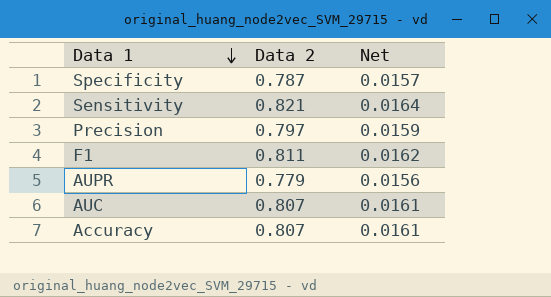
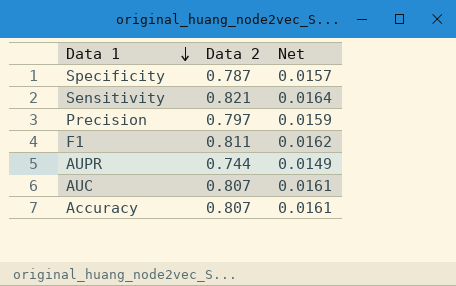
AUPR | Data 2: 0.779 -> 0.744
AUPR | Net: 0.0156 -> 0.0149

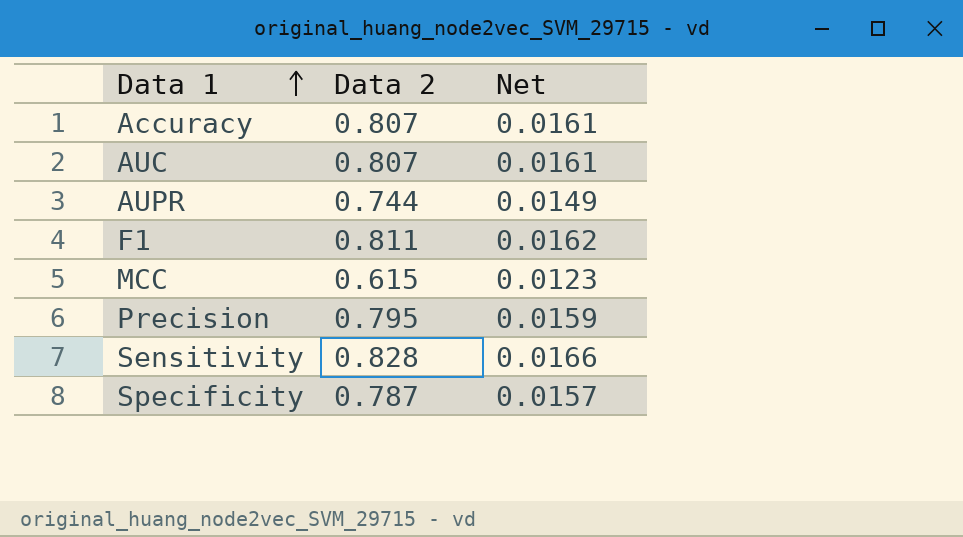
row order: Data 1 descending -> Data 1 ascending
row MCC: none -> 0.615 | 0.0123
Precision | Data 2: 0.797 -> 0.795
Sensitivity | Data 2: 0.821 -> 0.828
Sensitivity | Net: 0.0164 -> 0.0166

